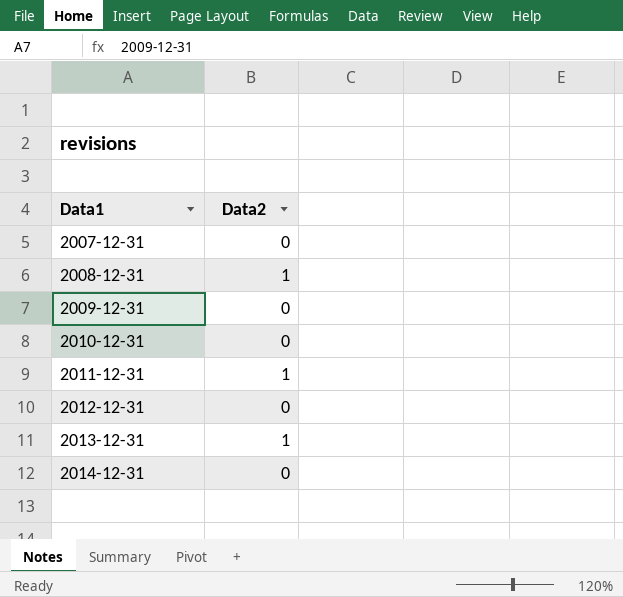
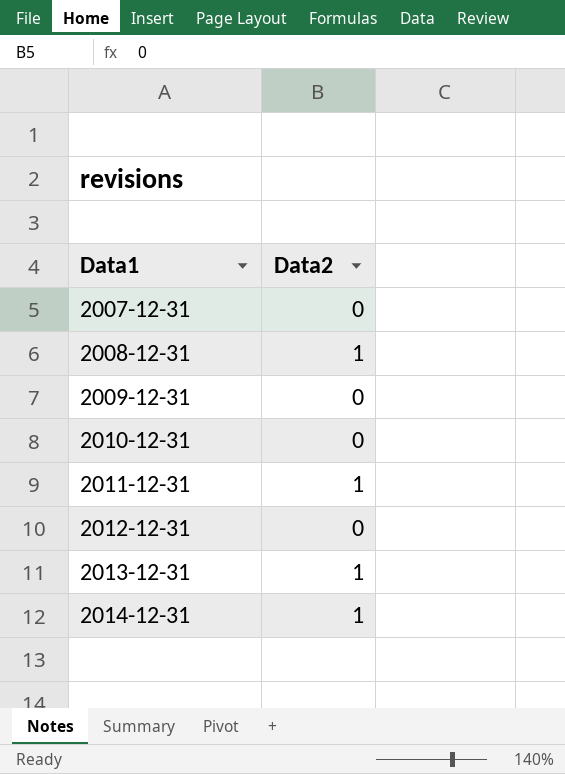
2014-12-31 | Data2: 0 -> 1

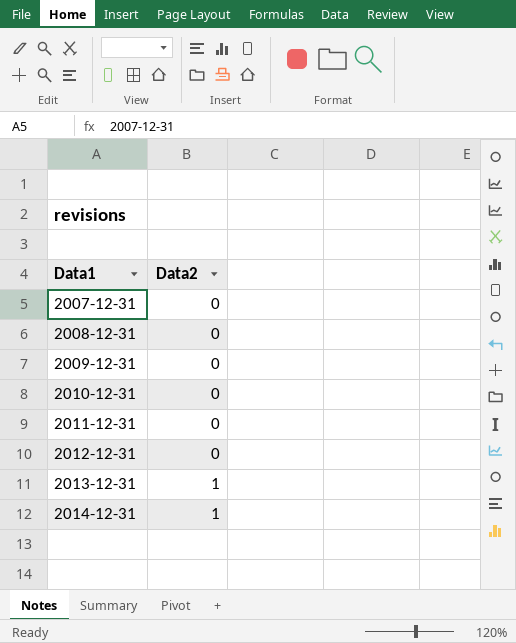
2008-12-31 | Data2: 1 -> 0
2011-12-31 | Data2: 1 -> 0

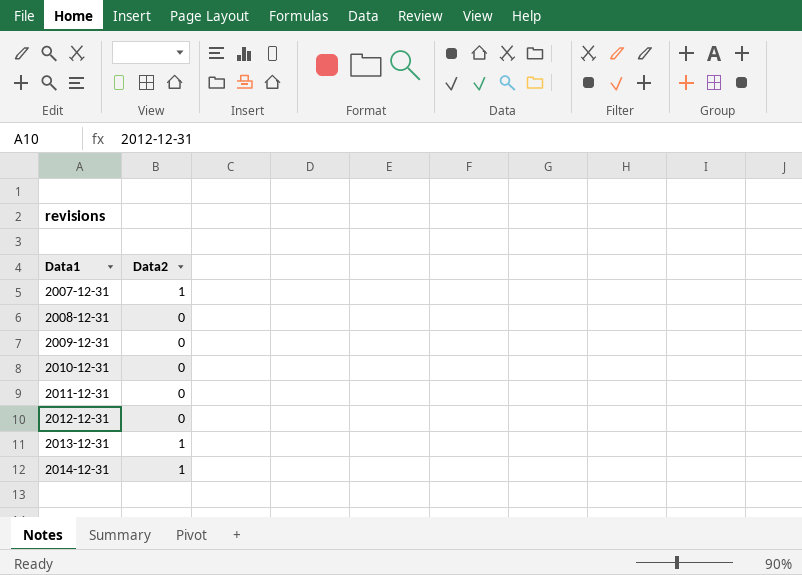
2007-12-31 | Data2: 0 -> 1

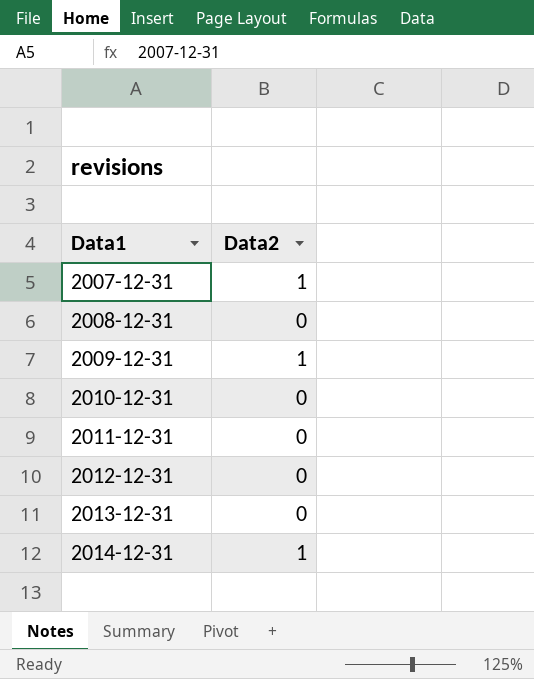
2009-12-31 | Data2: 0 -> 1
2013-12-31 | Data2: 1 -> 0

